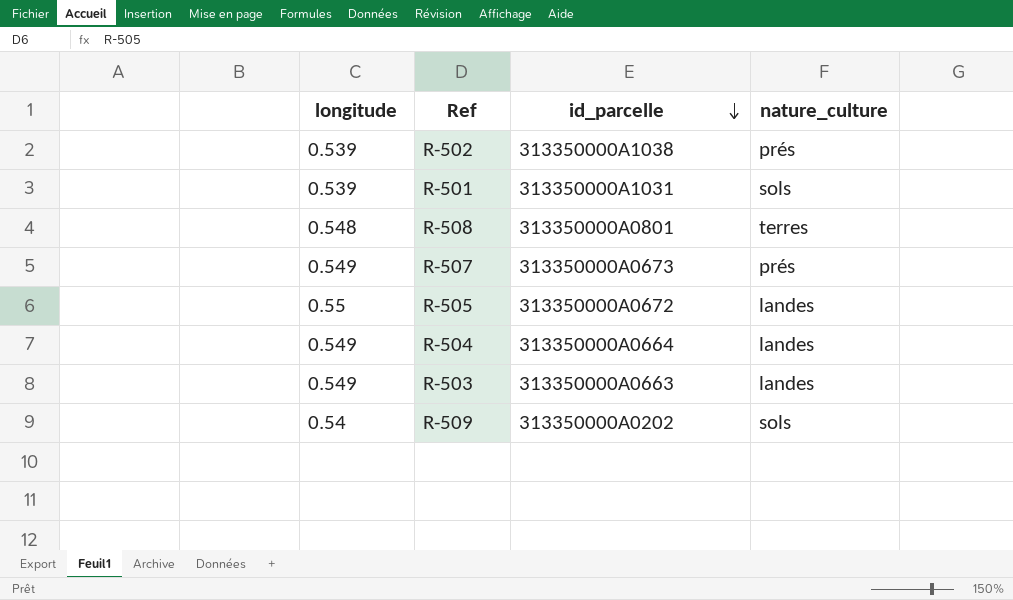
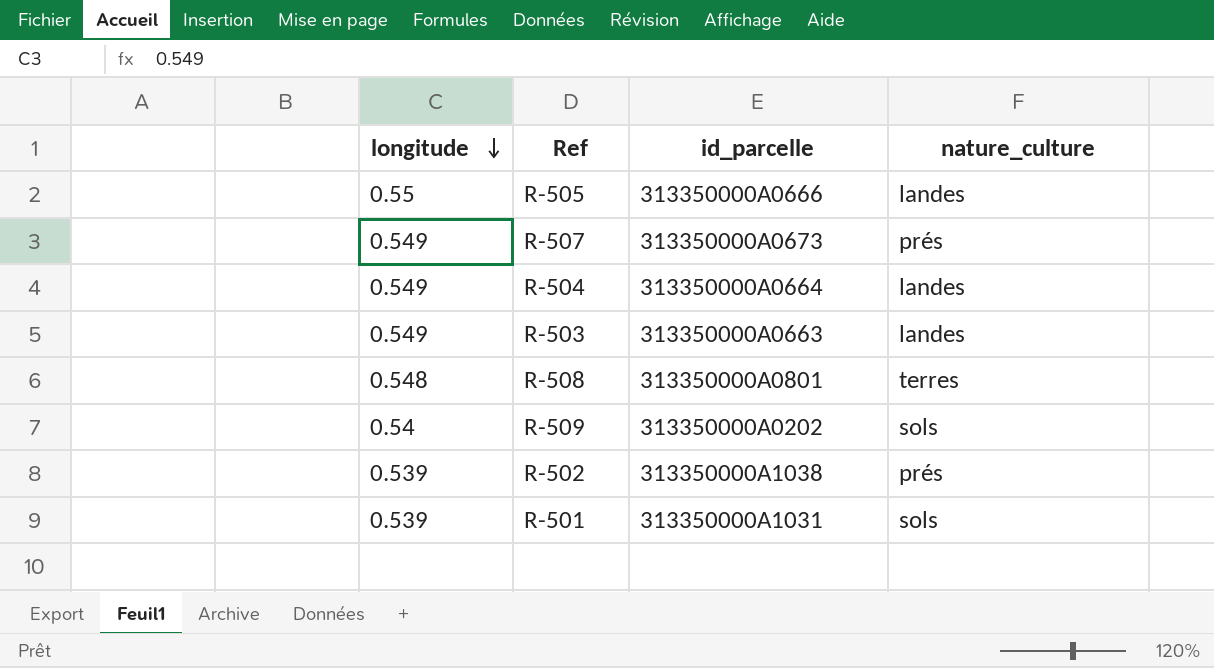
row order: id_parcelle descending -> longitude descending
R-505 | id_parcelle: 313350000A0672 -> 313350000A0666

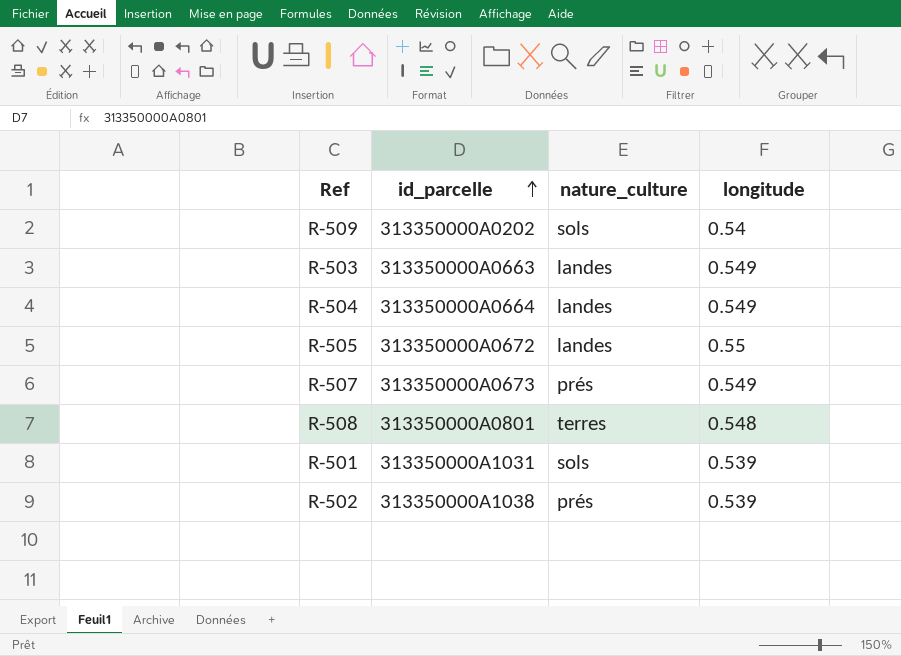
row order: longitude descending -> id_parcelle ascending
column longitude | position: 1 -> 4
R-505 | id_parcelle: 313350000A0666 -> 313350000A0672

